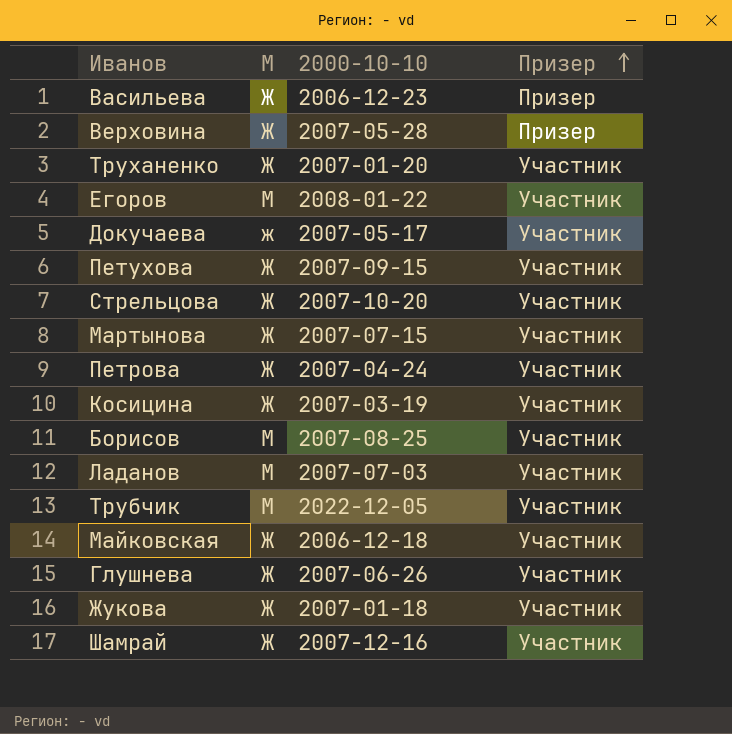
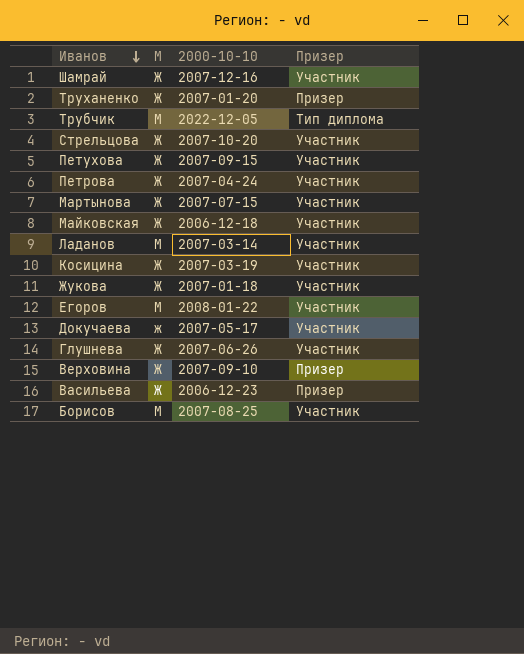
row order: Призер ascending -> Иванов descending
Труханенко | Призер: Участник -> Призер
Трубчик | Призер: Участник -> Тип диплома
Ладанов | 2000-10-10: 2007-07-03 -> 2007-03-14
Верховина | 2000-10-10: 2007-05-28 -> 2007-09-10

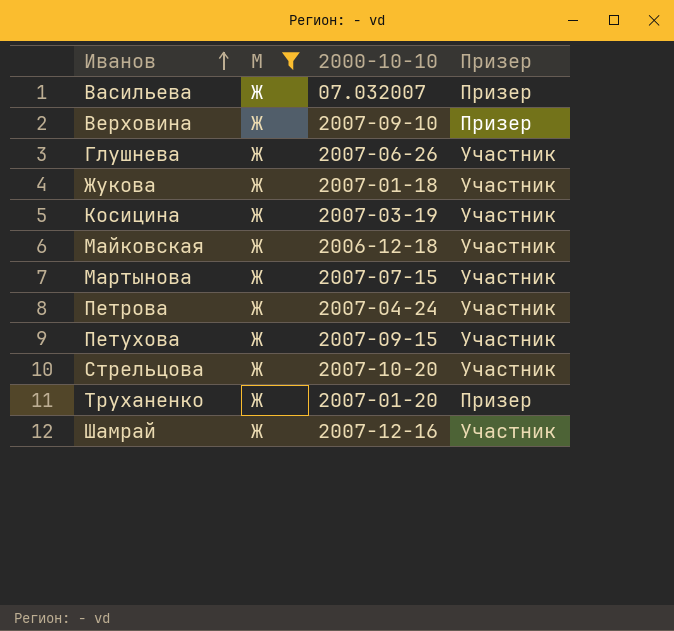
filter: none -> М = Ж
row order: Иванов descending -> Иванов ascending
Васильева | 2000-10-10: 2006-12-23 -> 07.032007

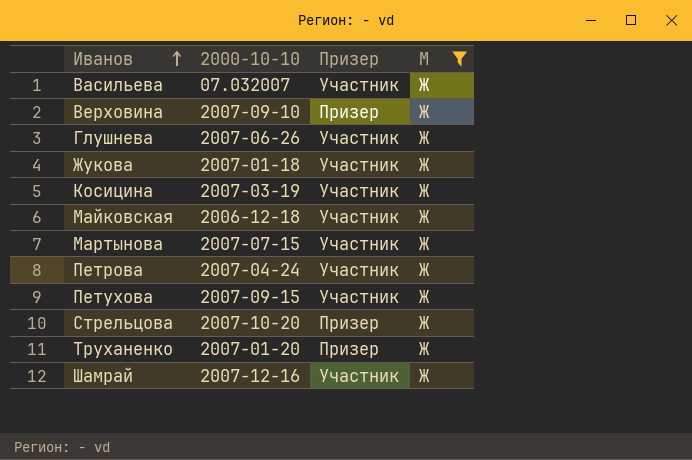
column М | position: 2 -> 4
Васильева | Призер: Призер -> Участник
Стрельцова | Призер: Участник -> Призер

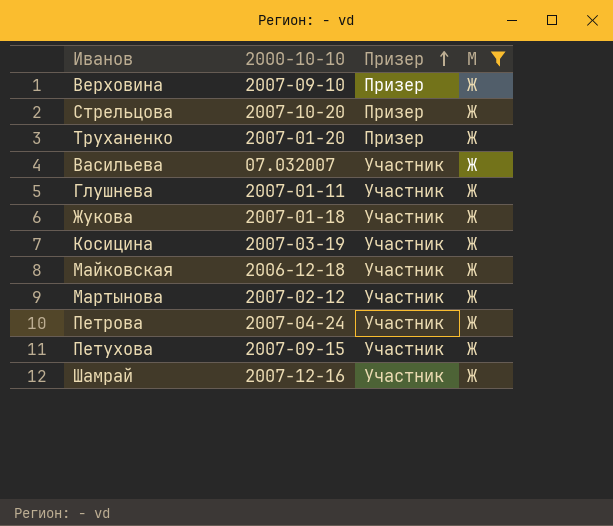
row order: Иванов ascending -> Призер ascending
Глушнева | 2000-10-10: 2007-06-26 -> 2007-01-11
Мартынова | 2000-10-10: 2007-07-15 -> 2007-02-12

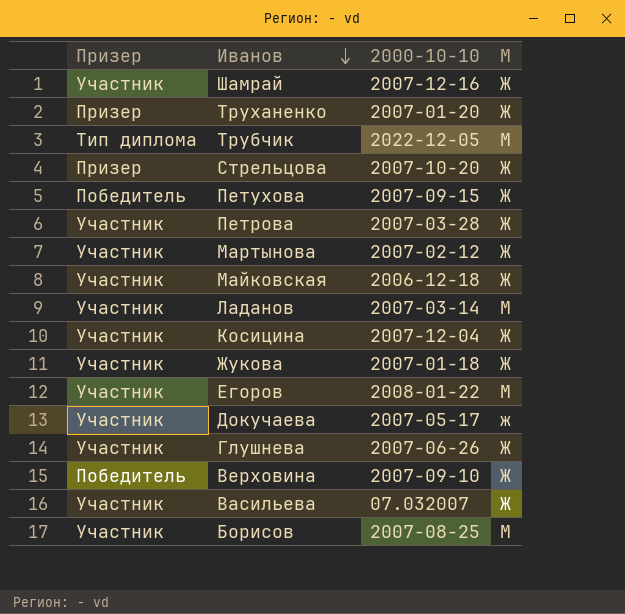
filter: М = Ж -> none
row order: Призер ascending -> Иванов descending
column Призер | position: 3 -> 1
Петухова | Призер: Участник -> Победитель
Петрова | 2000-10-10: 2007-04-24 -> 2007-03-28
Косицина | 2000-10-10: 2007-03-19 -> 2007-12-04
Глушнева | 2000-10-10: 2007-01-11 -> 2007-06-26
Верховина | Призер: Призер -> Победитель

